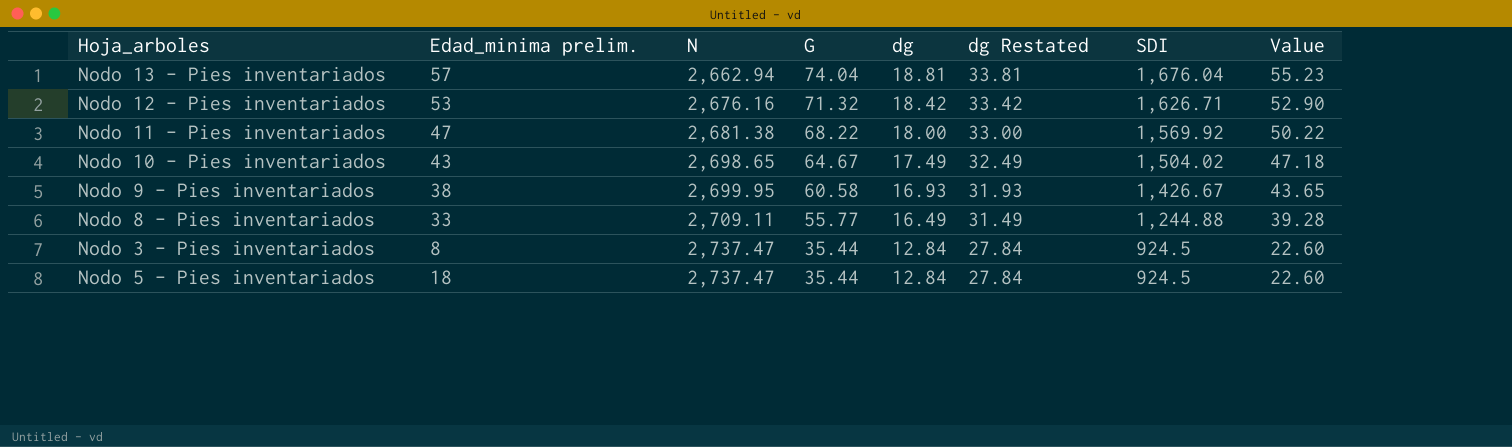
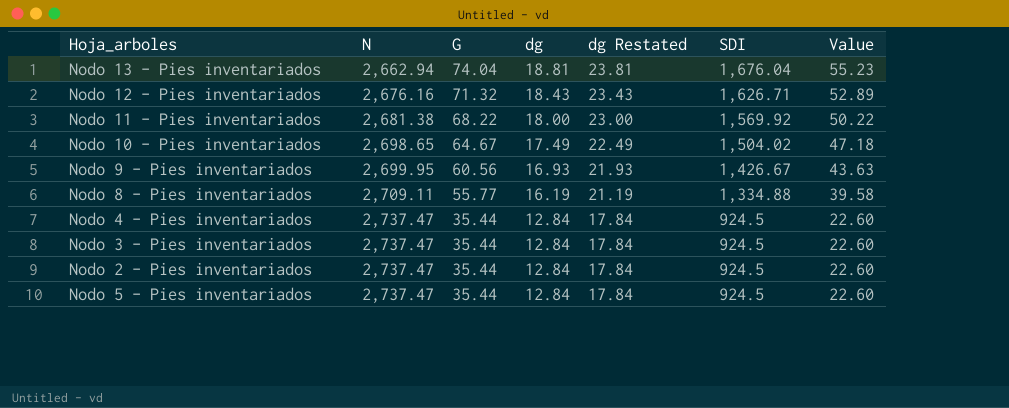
column Edad_minima prelim. | position: 2 -> none
column dg Restated | formula: [dg] + 15 -> [dg] + 5
Nodo 12 - Pies inventariados | dg: 18.42 -> 18.43
Nodo 12 - Pies inventariados | Value: 52.90 -> 52.89
Nodo 9 - Pies inventariados | G: 60.58 -> 60.56
Nodo 9 - Pies inventariados | Value: 43.65 -> 43.63
Nodo 8 - Pies inventariados | dg: 16.49 -> 16.19
Nodo 8 - Pies inventariados | SDI: 1,244.88 -> 1,334.88
Nodo 8 - Pies inventariados | Value: 39.28 -> 39.58
row Nodo 4 - Pies inventariados: none -> 2,737.47 | 35.44 | 12.84 | 17.84 | 924.5 | 22.60
row Nodo 2 - Pies inventariados: none -> 2,737.47 | 35.44 | 12.84 | 17.84 | 924.5 | 22.60

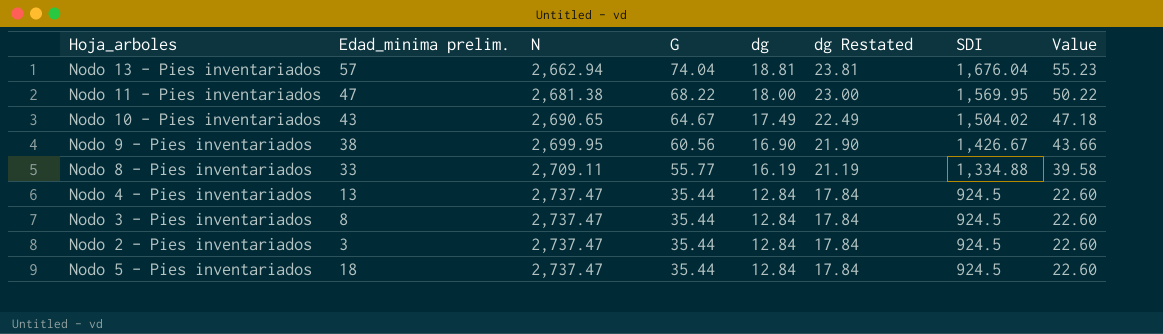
column Edad_minima prelim. | position: none -> 2
row Nodo 12 - Pies inventariados: 2,676.16 | 71.32 | 18.43 | 23.43 | 1,626.71 | 52.89 -> none
Nodo 11 - Pies inventariados | SDI: 1,569.92 -> 1,569.95
Nodo 10 - Pies inventariados | N: 2,698.65 -> 2,690.65
Nodo 9 - Pies inventariados | dg: 16.93 -> 16.90
Nodo 9 - Pies inventariados | dg Restated: 21.93 -> 21.90
Nodo 9 - Pies inventariados | Value: 43.63 -> 43.66

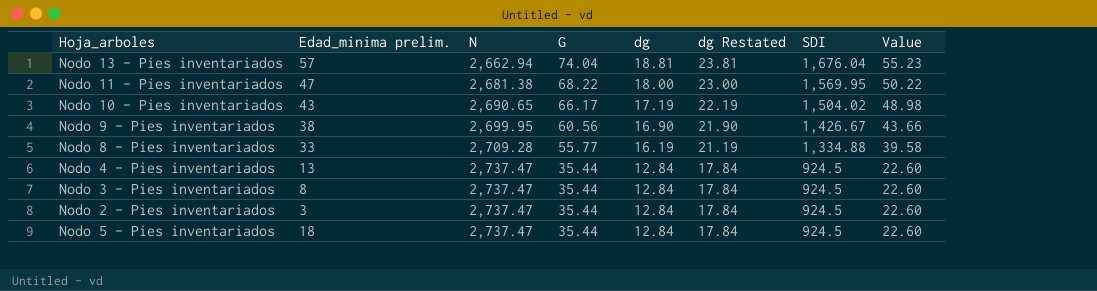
Nodo 10 - Pies inventariados | G: 64.67 -> 66.17
Nodo 10 - Pies inventariados | dg: 17.49 -> 17.19
Nodo 10 - Pies inventariados | dg Restated: 22.49 -> 22.19
Nodo 10 - Pies inventariados | Value: 47.18 -> 48.98
Nodo 8 - Pies inventariados | N: 2,709.11 -> 2,709.28

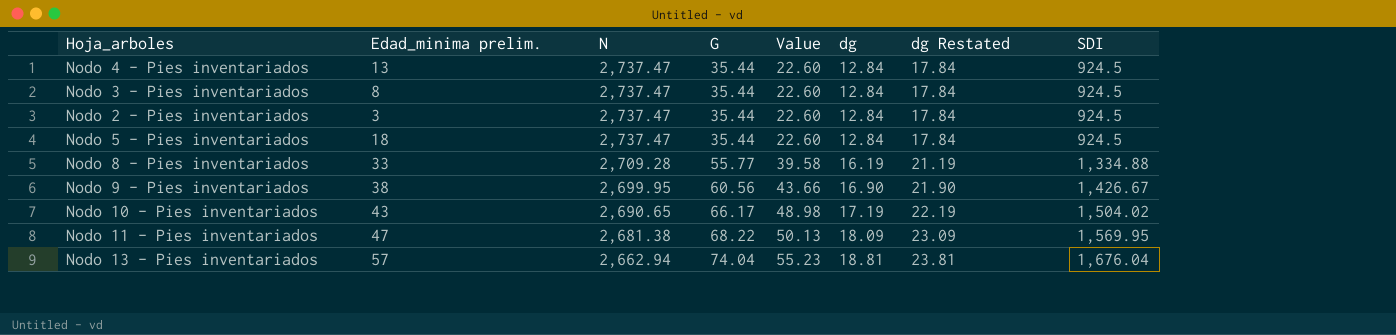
row order: N ascending -> N descending
column Value | position: 8 -> 5
Nodo 11 - Pies inventariados | Value: 50.22 -> 50.13
Nodo 11 - Pies inventariados | dg: 18.00 -> 18.09
Nodo 11 - Pies inventariados | dg Restated: 23.00 -> 23.09

